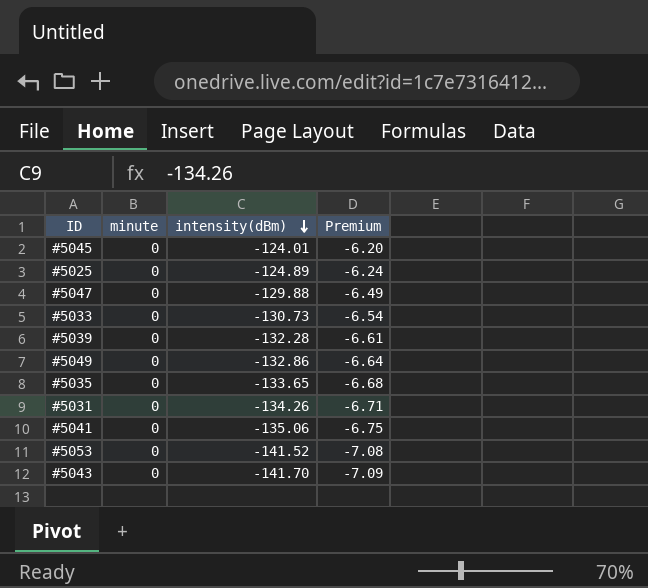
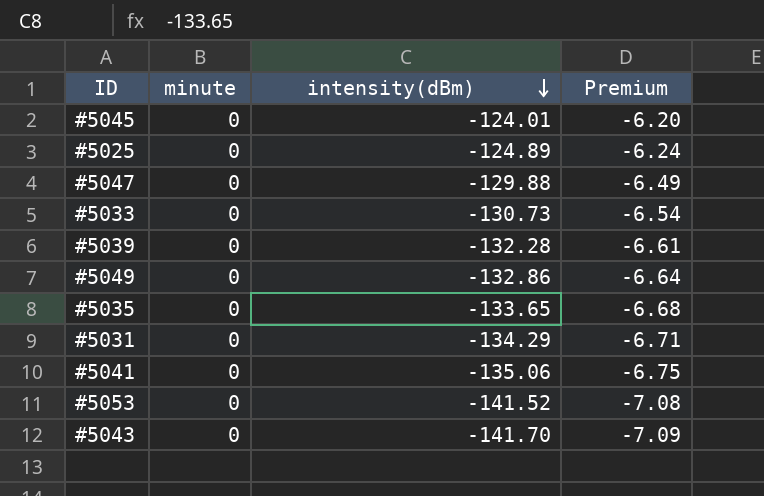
#5031 | intensity(dBm): -134.26 -> -134.29

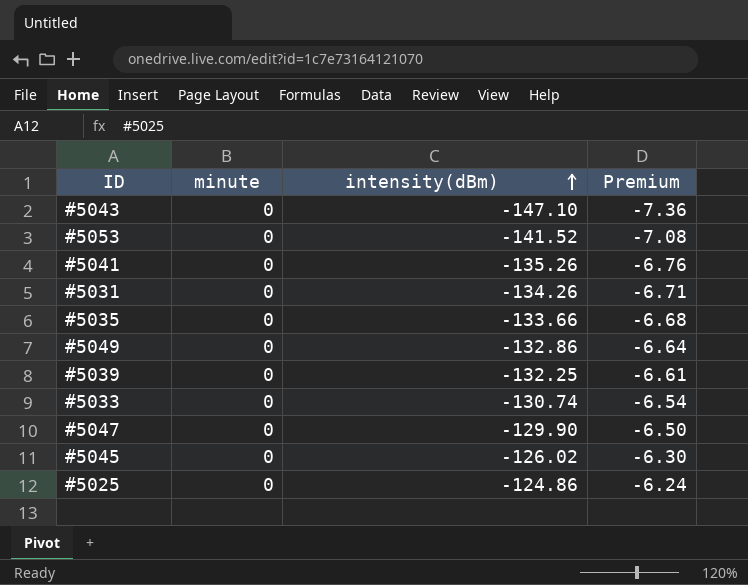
row order: intensity(dBm) descending -> intensity(dBm) ascending
#5043 | intensity(dBm): -141.70 -> -147.10
#5043 | Premium: -7.09 -> -7.36
#5041 | intensity(dBm): -135.06 -> -135.26
#5041 | Premium: -6.75 -> -6.76
#5031 | intensity(dBm): -134.29 -> -134.26
#5035 | intensity(dBm): -133.65 -> -133.66
#5039 | intensity(dBm): -132.28 -> -132.25
#5033 | intensity(dBm): -130.73 -> -130.74
#5047 | intensity(dBm): -129.88 -> -129.90
#5047 | Premium: -6.49 -> -6.50
#5045 | intensity(dBm): -124.01 -> -126.02
#5045 | Premium: -6.20 -> -6.30
#5025 | intensity(dBm): -124.89 -> -124.86

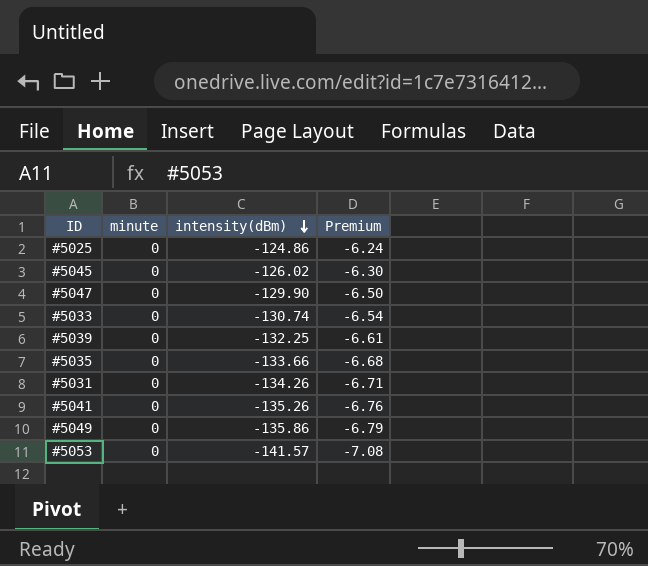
row order: intensity(dBm) ascending -> intensity(dBm) descending
row #5043: 0 | -147.10 | -7.36 -> none
#5049 | intensity(dBm): -132.86 -> -135.86
#5049 | Premium: -6.64 -> -6.79
#5053 | intensity(dBm): -141.52 -> -141.57

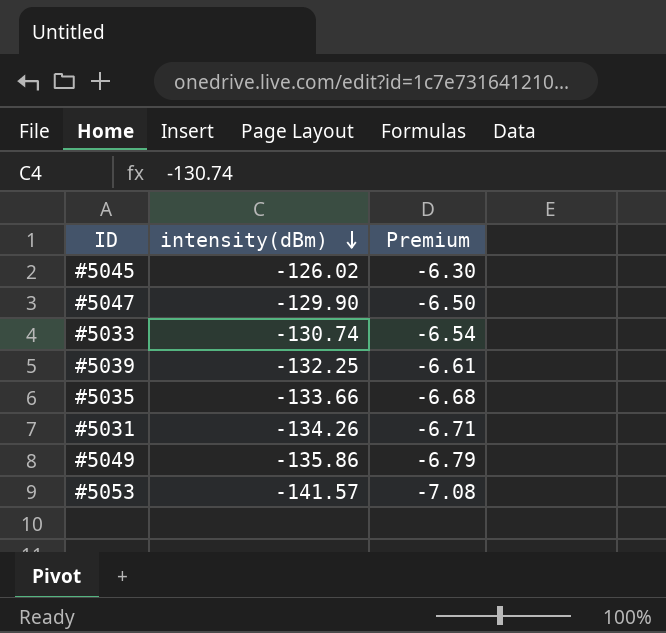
column minute | position: 2 -> none
row #5025: 0 | -124.86 | -6.24 -> none
row #5041: 0 | -135.26 | -6.76 -> none

